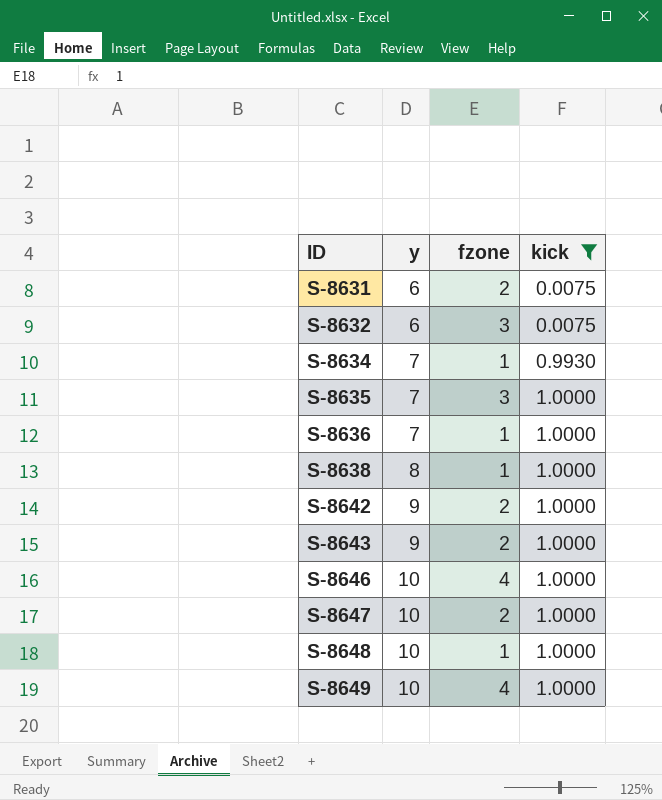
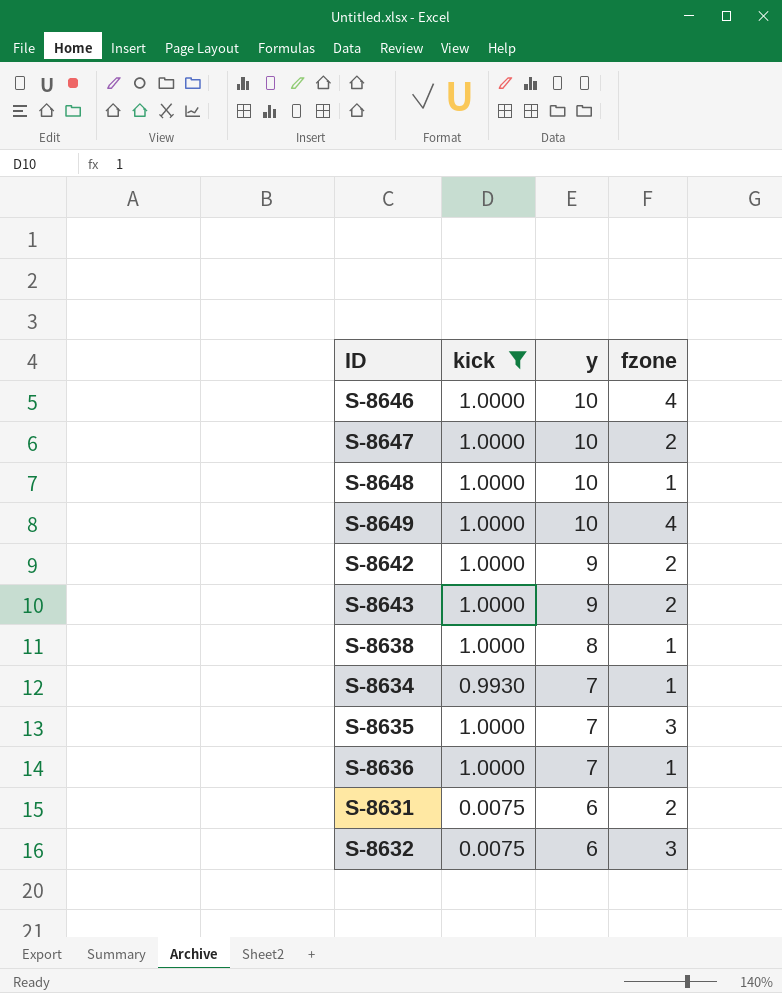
row order: ID ascending -> y descending
column kick | position: 4 -> 2

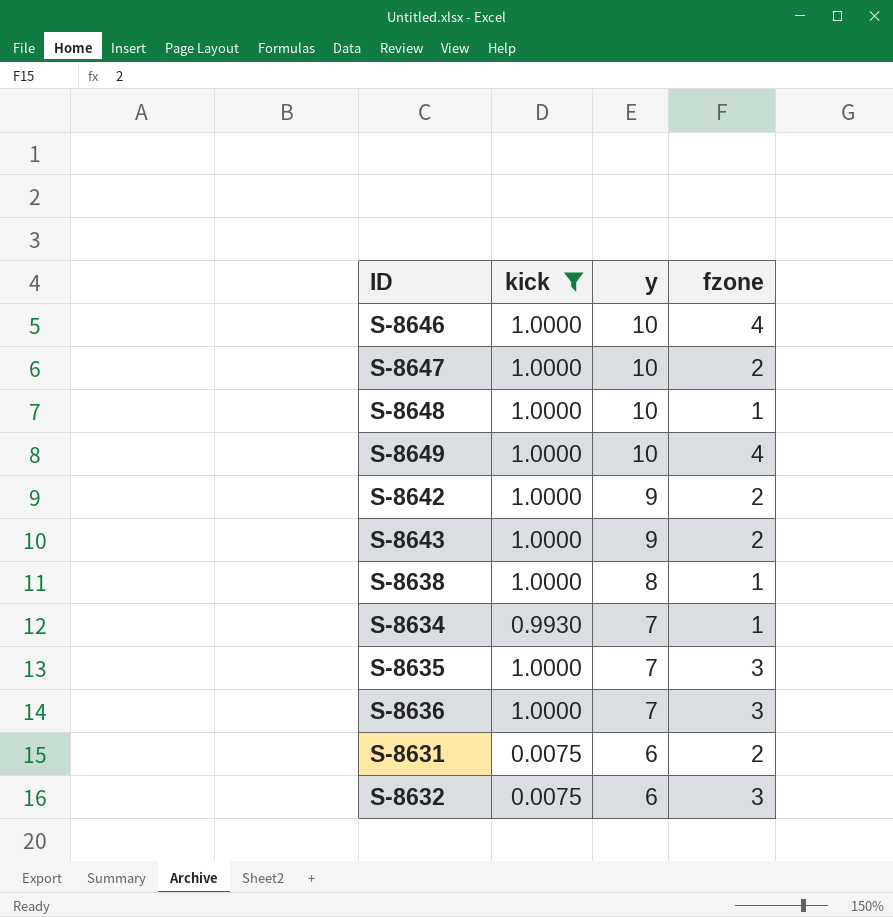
S-8636 | fzone: 1 -> 3

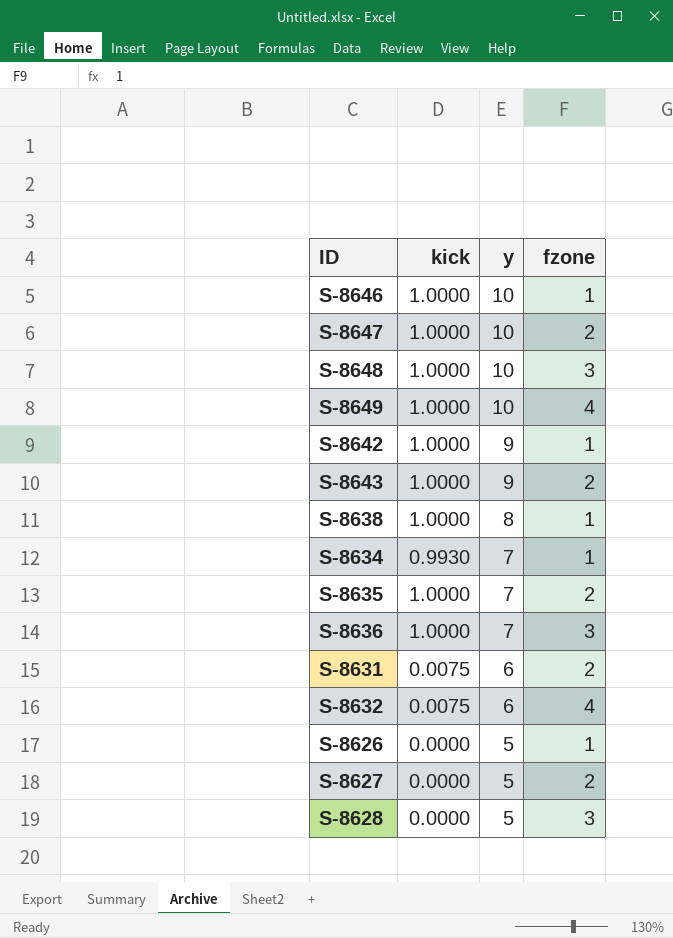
filter: kick != 0.0000 -> none
S-8646 | fzone: 4 -> 1
S-8648 | fzone: 1 -> 3
S-8642 | fzone: 2 -> 1
S-8635 | fzone: 3 -> 2
S-8632 | fzone: 3 -> 4

